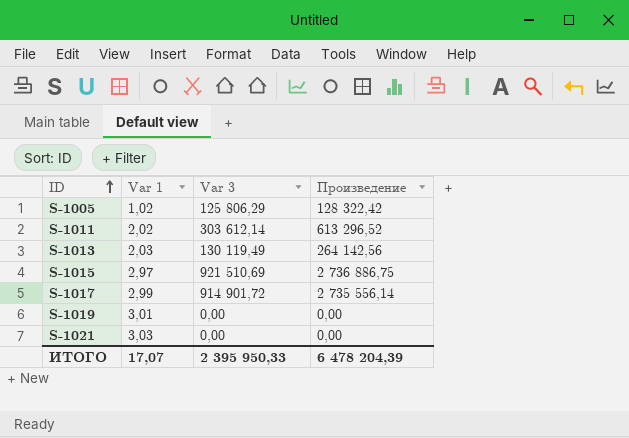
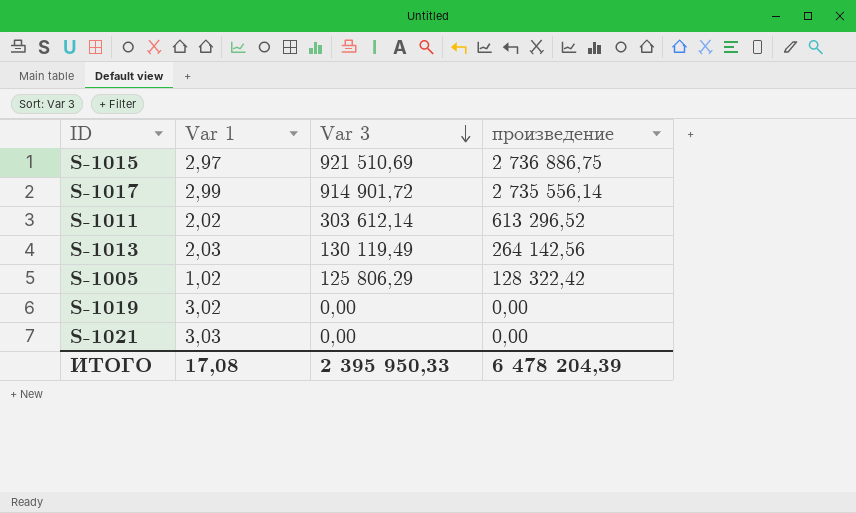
row order: ID ascending -> Var 3 descending
column name: Произведение -> произведение
S-1019 | Var 1: 3,01 -> 3,02
ИТОГО | Var 1: 17,07 -> 17,08

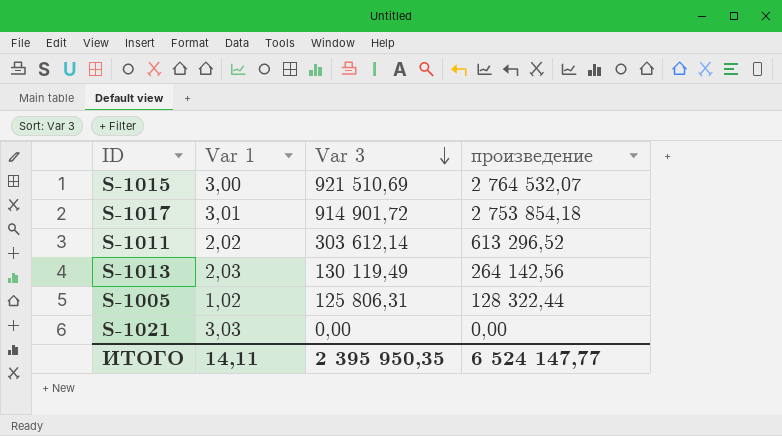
row S-1019: 3,02 | 0,00 | 0,00 -> none
S-1015 | Var 1: 2,97 -> 3,00
S-1015 | произведение: 2 736 886,75 -> 2 764 532,07
S-1017 | Var 1: 2,99 -> 3,01
S-1017 | произведение: 2 735 556,14 -> 2 753 854,18
S-1005 | Var 3: 125 806,29 -> 125 806,31
S-1005 | произведение: 128 322,42 -> 128 322,44
ИТОГО | Var 1: 17,08 -> 14,11
ИТОГО | Var 3: 2 395 950,33 -> 2 395 950,35
ИТОГО | произведение: 6 478 204,39 -> 6 524 147,77

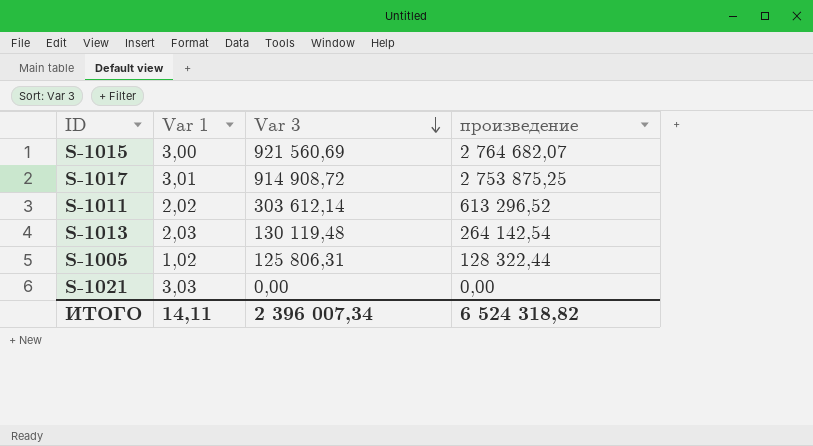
S-1015 | Var 3: 921 510,69 -> 921 560,69
S-1015 | произведение: 2 764 532,07 -> 2 764 682,07
S-1017 | Var 3: 914 901,72 -> 914 908,72
S-1017 | произведение: 2 753 854,18 -> 2 753 875,25
S-1013 | Var 3: 130 119,49 -> 130 119,48
S-1013 | произведение: 264 142,56 -> 264 142,54
ИТОГО | Var 3: 2 395 950,35 -> 2 396 007,34
ИТОГО | произведение: 6 524 147,77 -> 6 524 318,82

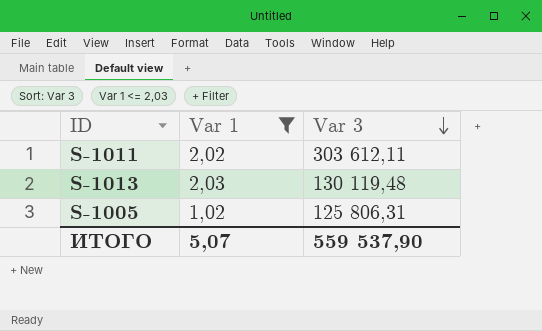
filter: none -> Var 1 <= 2,03
column произведение | formula: [Var 1] * [Var 3] -> none
S-1011 | Var 3: 303 612,14 -> 303 612,11
ИТОГО | Var 1: 14,11 -> 5,07
ИТОГО | Var 3: 2 396 007,34 -> 559 537,90

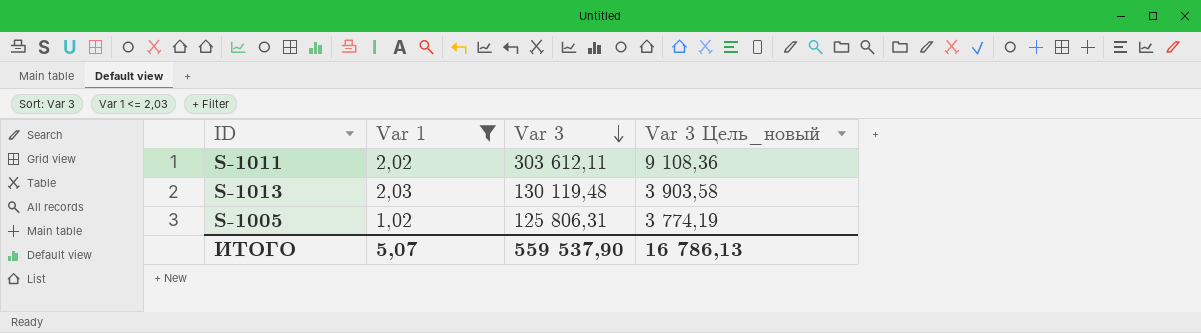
column Var 3 Цель_новый | formula: none -> [Var 3] * 0,03

